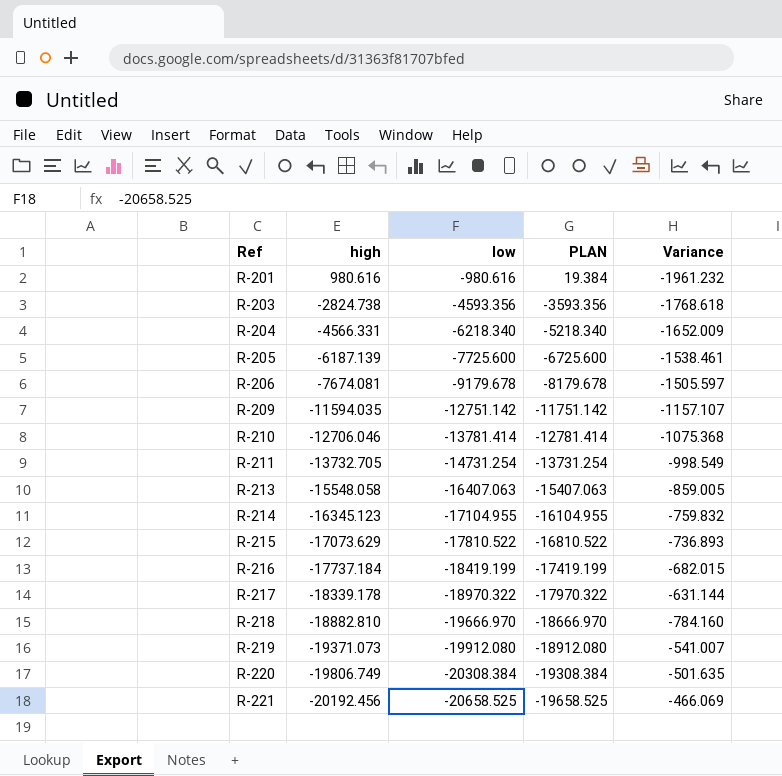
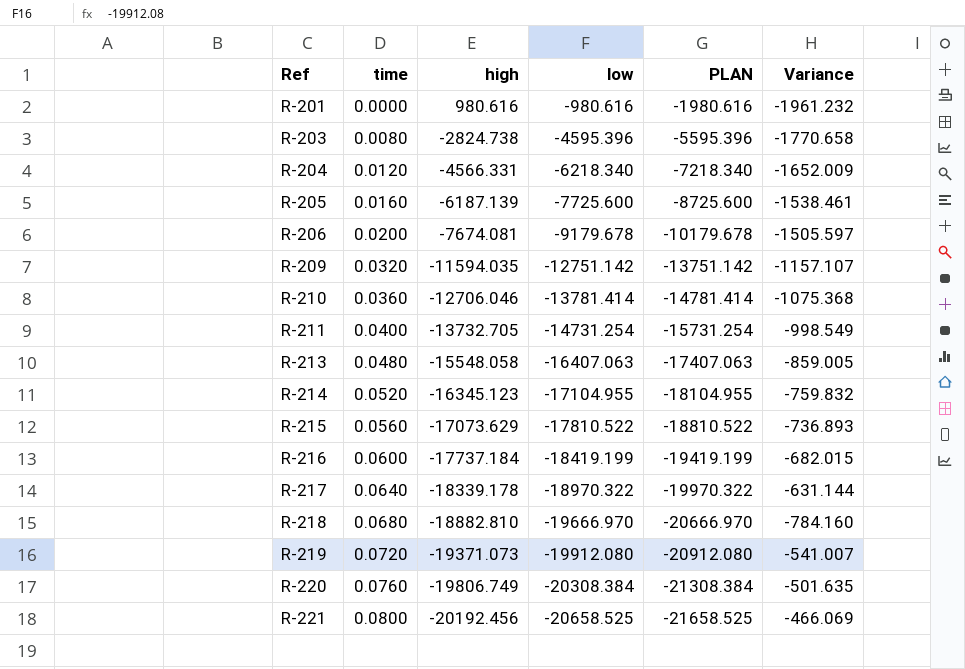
column time | position: none -> 2
column PLAN | formula: [low] + 1000 -> [low] - 1000
R-203 | low: -4593.356 -> -4595.396
R-203 | Variance: -1768.618 -> -1770.658

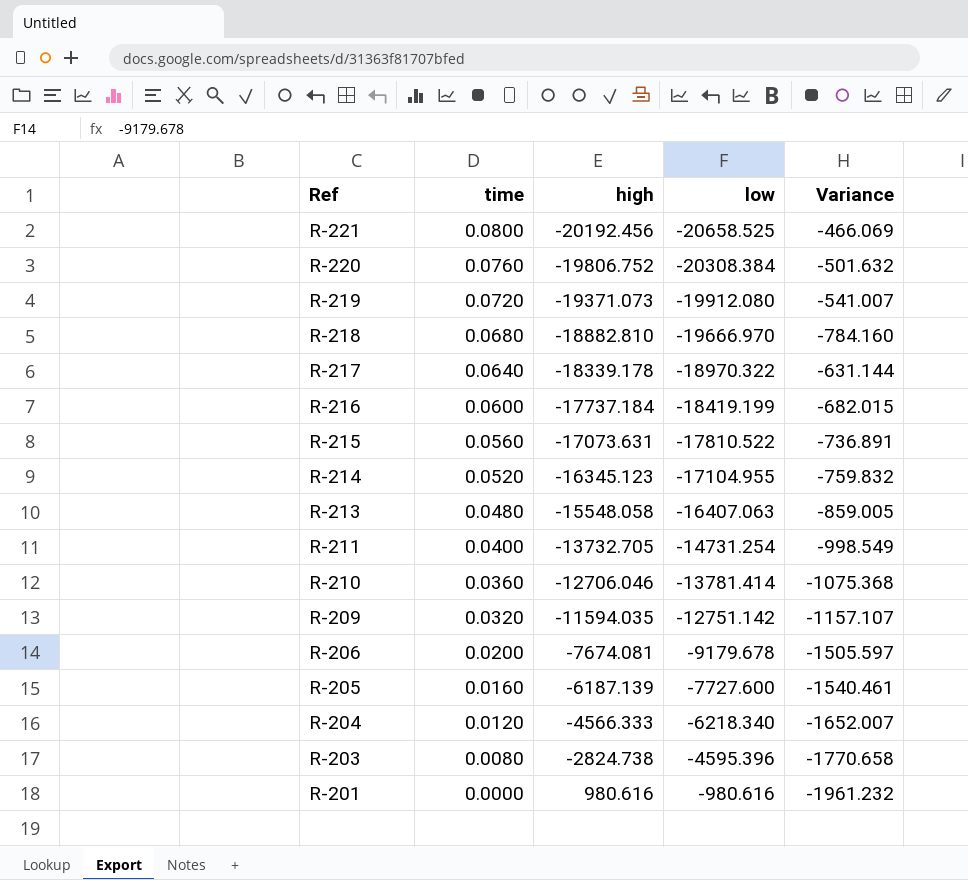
row order: Ref ascending -> Ref descending
column PLAN | formula: [low] - 1000 -> none
R-220 | high: -19806.749 -> -19806.752
R-220 | Variance: -501.635 -> -501.632
R-215 | high: -17073.629 -> -17073.631
R-215 | Variance: -736.893 -> -736.891
R-205 | low: -7725.600 -> -7727.600
R-205 | Variance: -1538.461 -> -1540.461
R-204 | high: -4566.331 -> -4566.333
R-204 | Variance: -1652.009 -> -1652.007

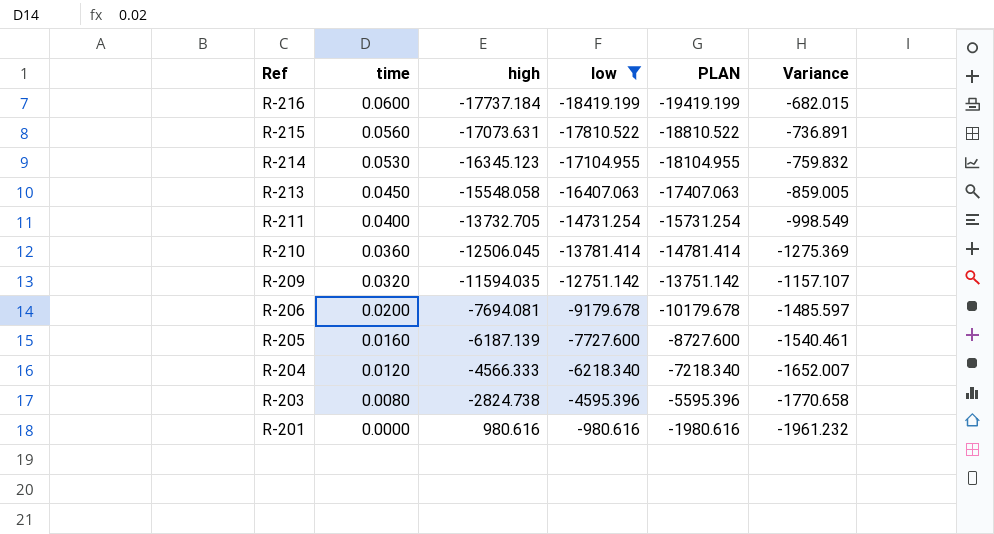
filter: none -> low >= -18419.199
column PLAN | formula: none -> [low] - 1000
R-214 | time: 0.0520 -> 0.0530
R-213 | time: 0.0480 -> 0.0450
R-210 | high: -12706.046 -> -12506.045
R-210 | Variance: -1075.368 -> -1275.369
R-206 | high: -7674.081 -> -7694.081
R-206 | Variance: -1505.597 -> -1485.597

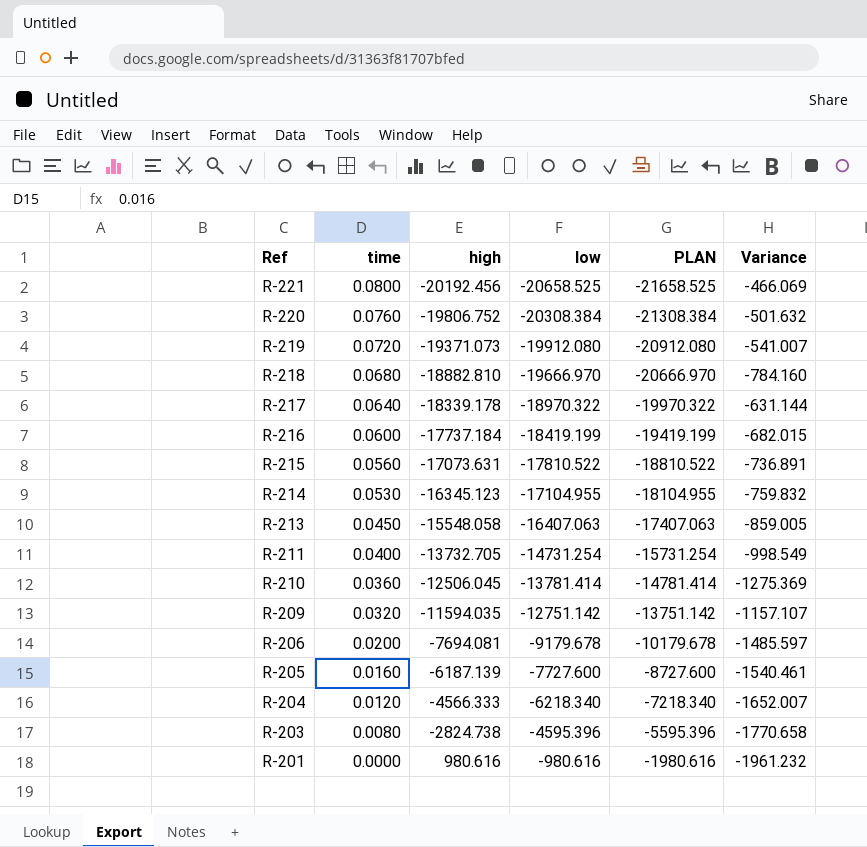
filter: low >= -18419.199 -> none

